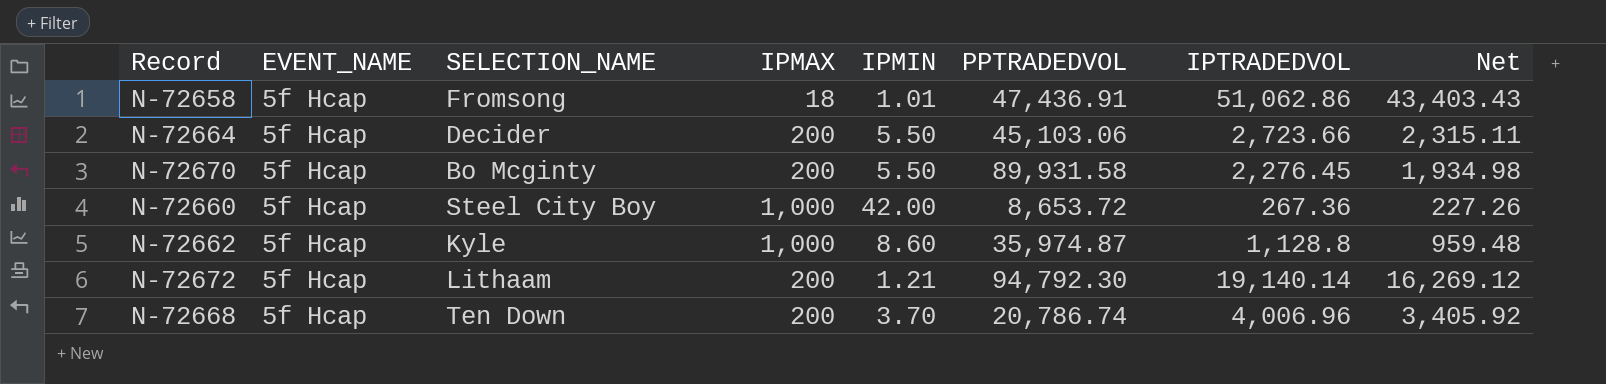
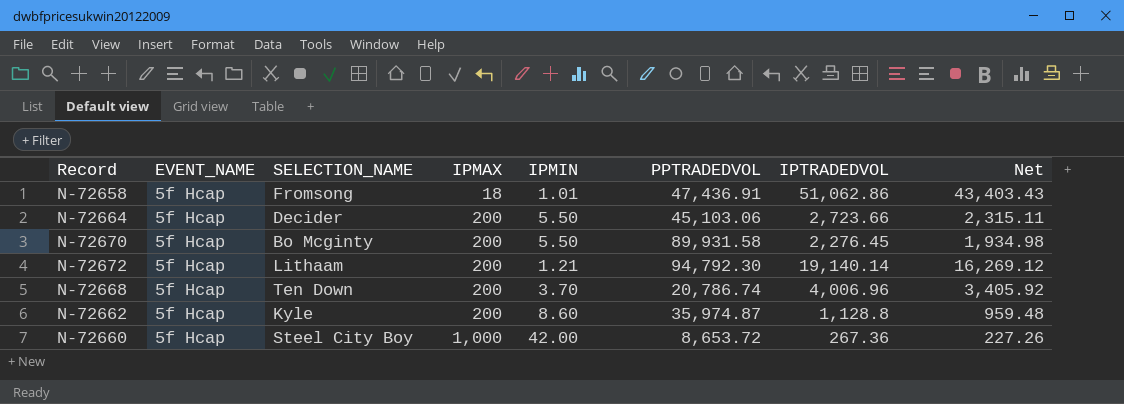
row order: none -> IPMAX ascending
N-72662 | IPMAX: 1,000 -> 200

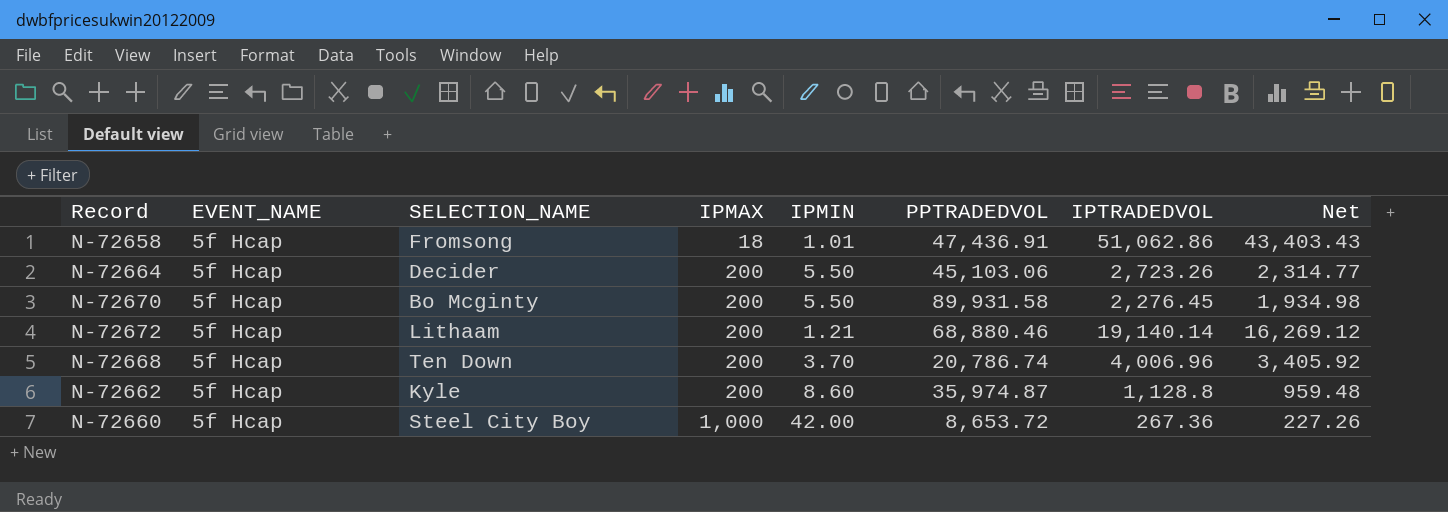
N-72664 | IPTRADEDVOL: 2,723.66 -> 2,723.26
N-72664 | Net: 2,315.11 -> 2,314.77
N-72672 | PPTRADEDVOL: 94,792.30 -> 68,880.46

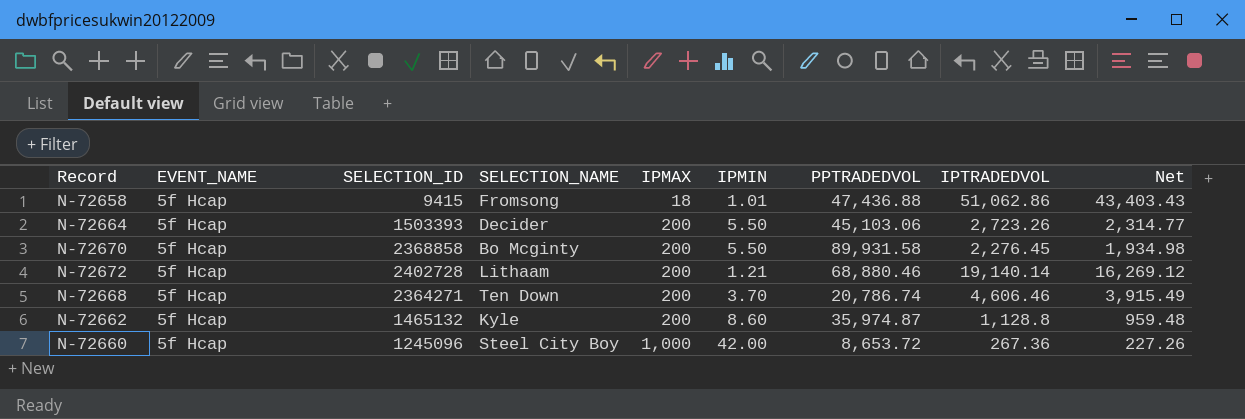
column SELECTION_ID | position: none -> 3
N-72658 | PPTRADEDVOL: 47,436.91 -> 47,436.88
N-72668 | IPTRADEDVOL: 4,006.96 -> 4,606.46
N-72668 | Net: 3,405.92 -> 3,915.49

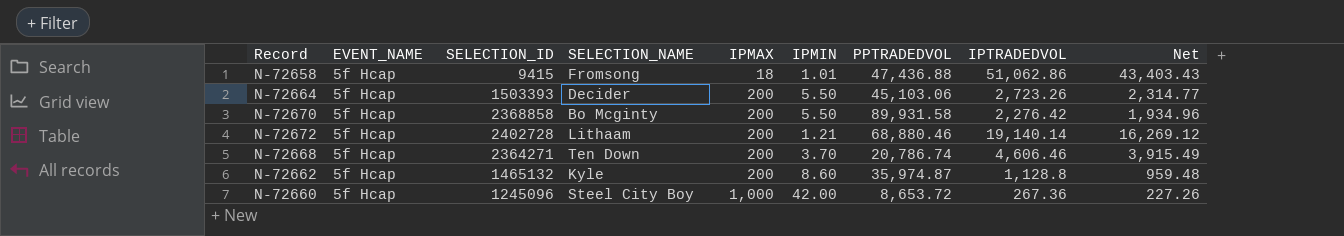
N-72670 | IPTRADEDVOL: 2,276.45 -> 2,276.42
N-72670 | Net: 1,934.98 -> 1,934.96

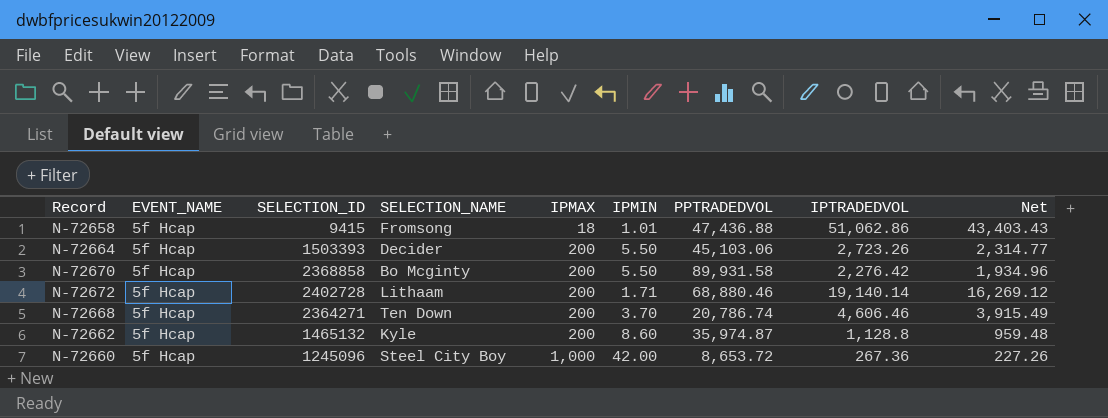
N-72672 | IPMIN: 1.21 -> 1.71

